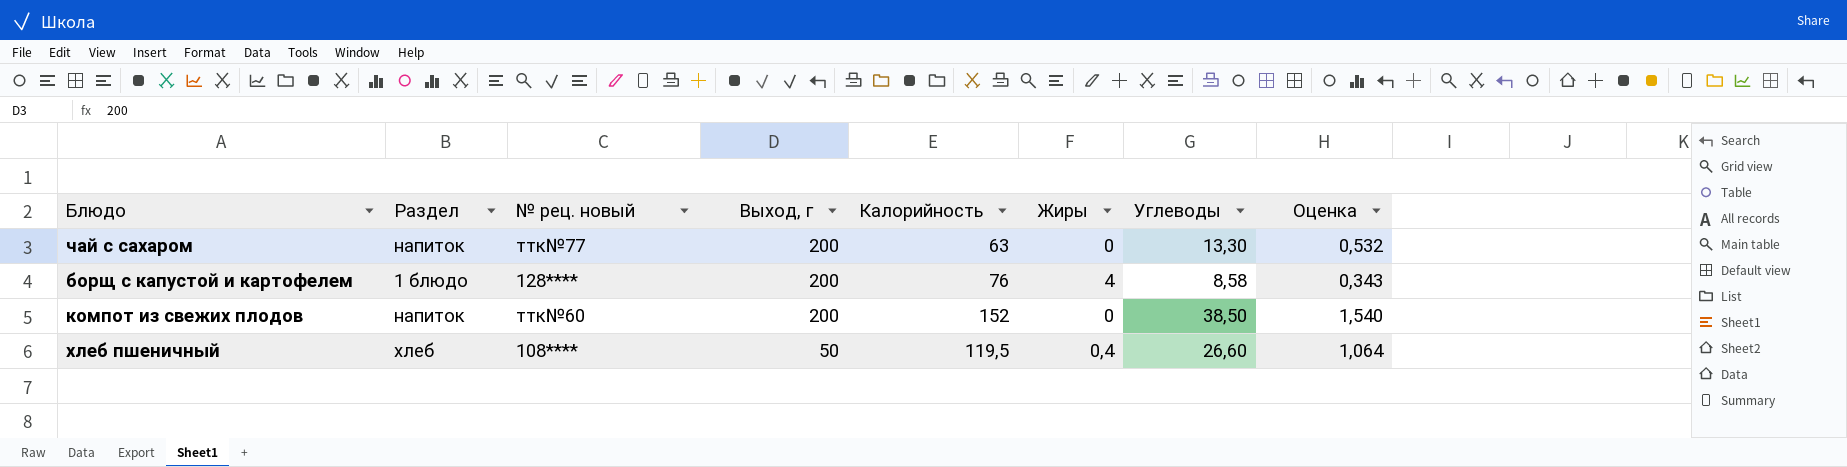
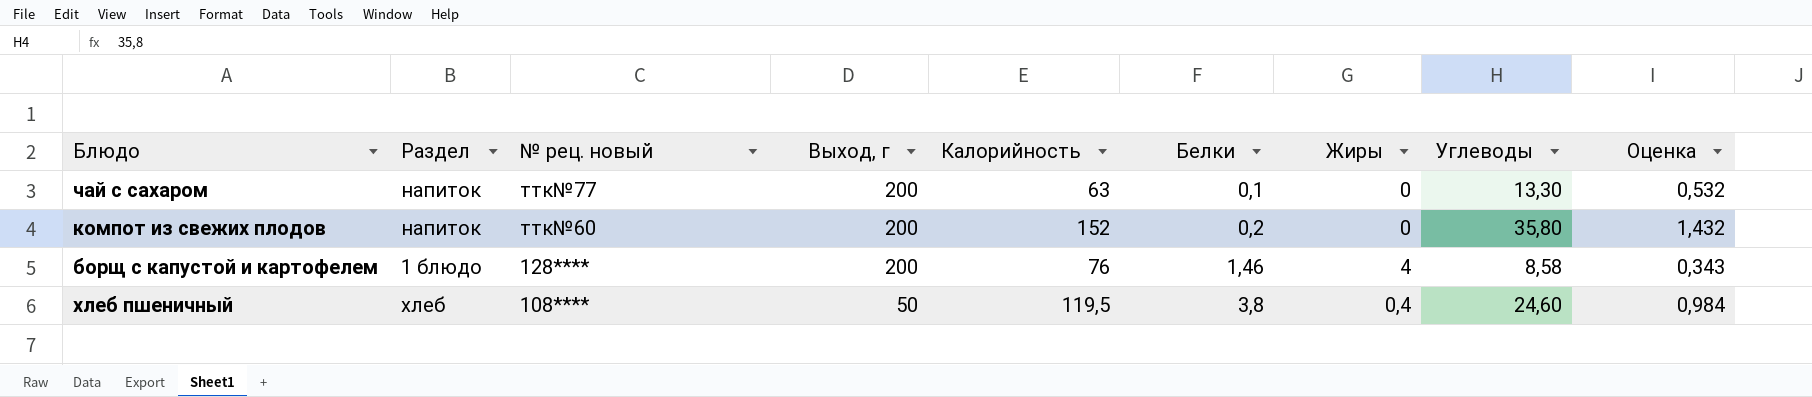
row order: Выход, г descending -> № рец. новый descending
column Белки | position: none -> 6
компот из свежих плодов | Углеводы: 38,50 -> 35,80
компот из свежих плодов | Оценка: 1,540 -> 1,432
хлеб пшеничный | Углеводы: 26,60 -> 24,60
хлеб пшеничный | Оценка: 1,064 -> 0,984

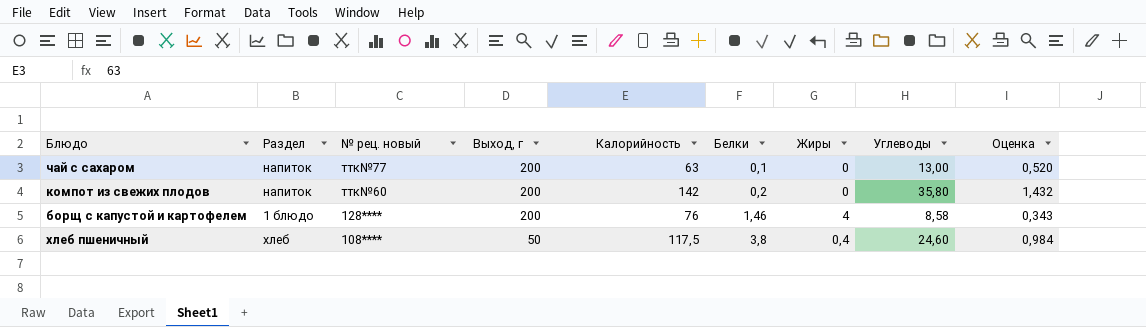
чай с сахаром | Углеводы: 13,30 -> 13,00
чай с сахаром | Оценка: 0,532 -> 0,520
компот из свежих плодов | Калорийность: 152 -> 142
хлеб пшеничный | Калорийность: 119,5 -> 117,5

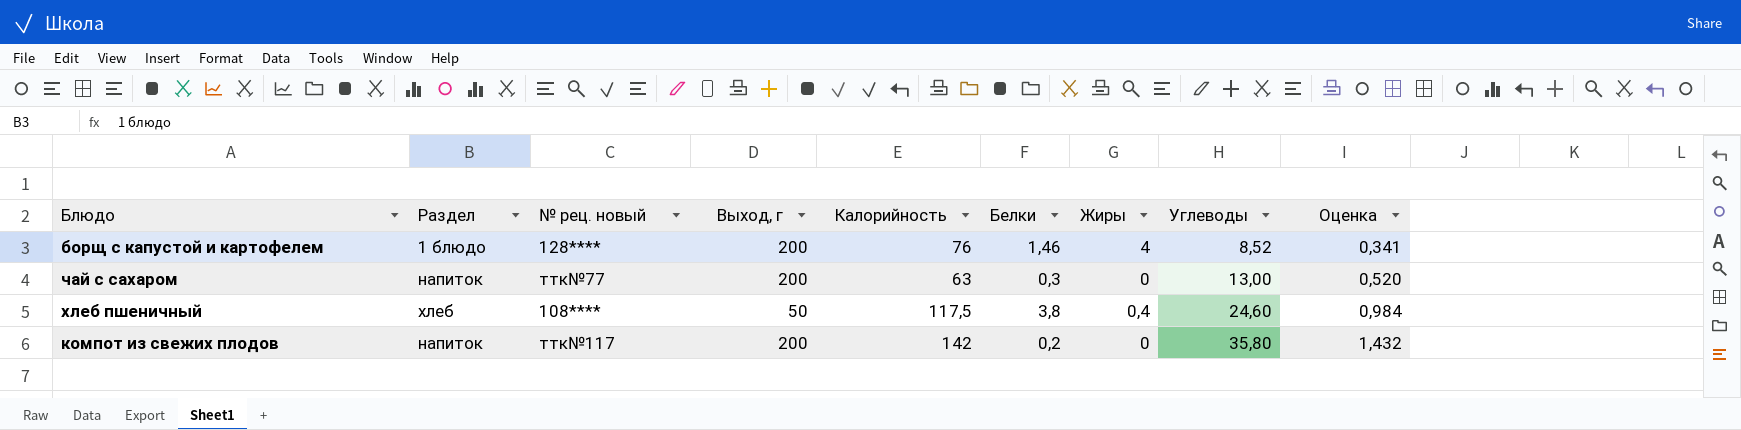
row order: № рец. новый descending -> Углеводы ascending
борщ с капустой и картофелем | Углеводы: 8,58 -> 8,52
борщ с капустой и картофелем | Оценка: 0,343 -> 0,341
чай с сахаром | Белки: 0,1 -> 0,3
компот из свежих плодов | № рец. новый: ттк№60 -> ттк№117

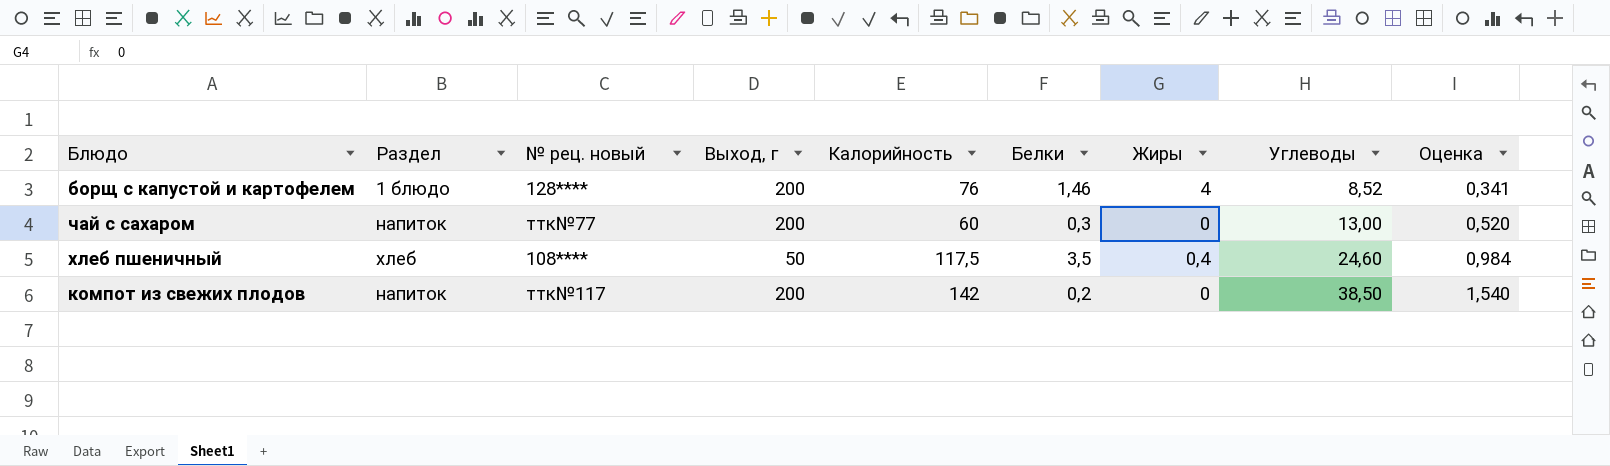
чай с сахаром | Калорийность: 63 -> 60
хлеб пшеничный | Белки: 3,8 -> 3,5
компот из свежих плодов | Углеводы: 35,80 -> 38,50
компот из свежих плодов | Оценка: 1,432 -> 1,540

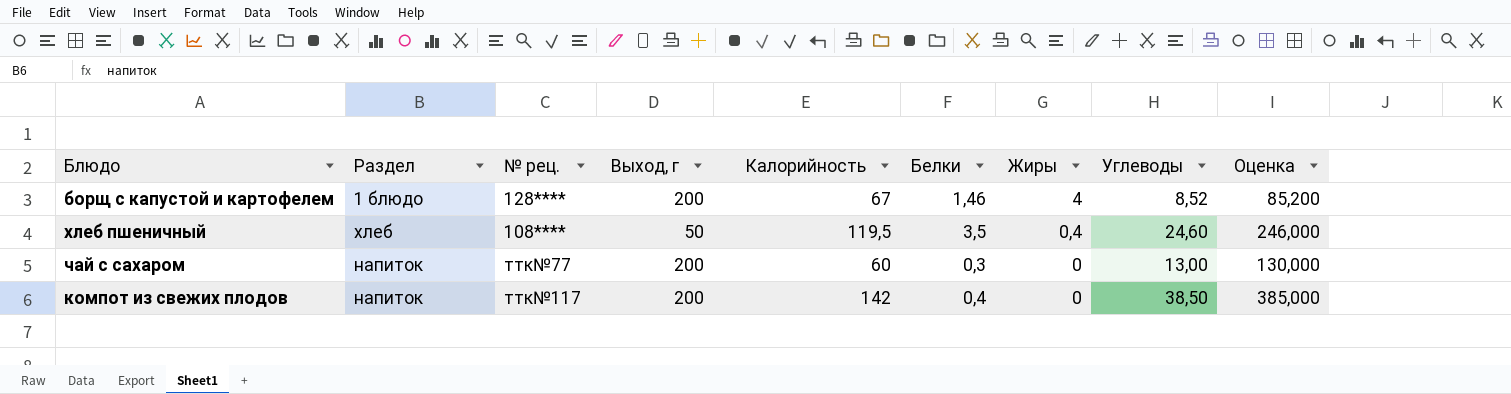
row order: Углеводы ascending -> Жиры descending
column name: № рец. новый -> № рец.
column Оценка | formula: [Углеводы] * 0,04 -> [Углеводы] * 10
борщ с капустой и картофелем | Калорийность: 76 -> 67
хлеб пшеничный | Калорийность: 117,5 -> 119,5
компот из свежих плодов | Белки: 0,2 -> 0,4

